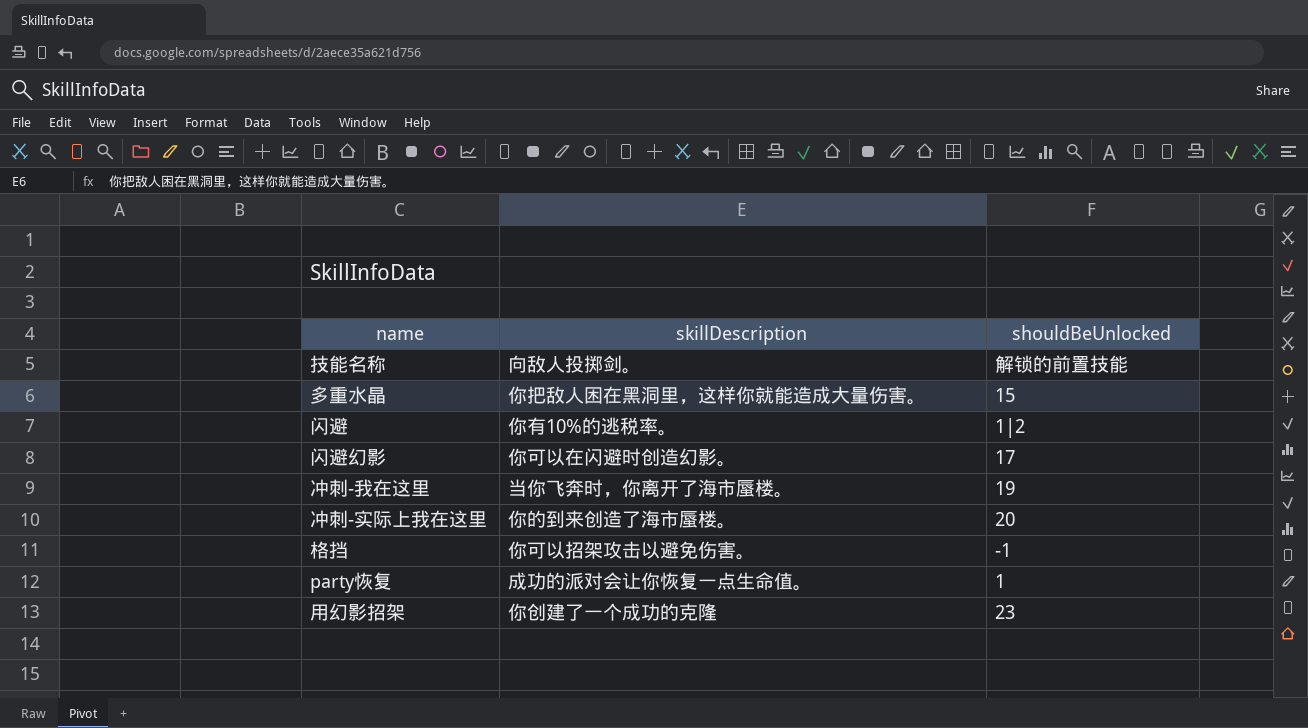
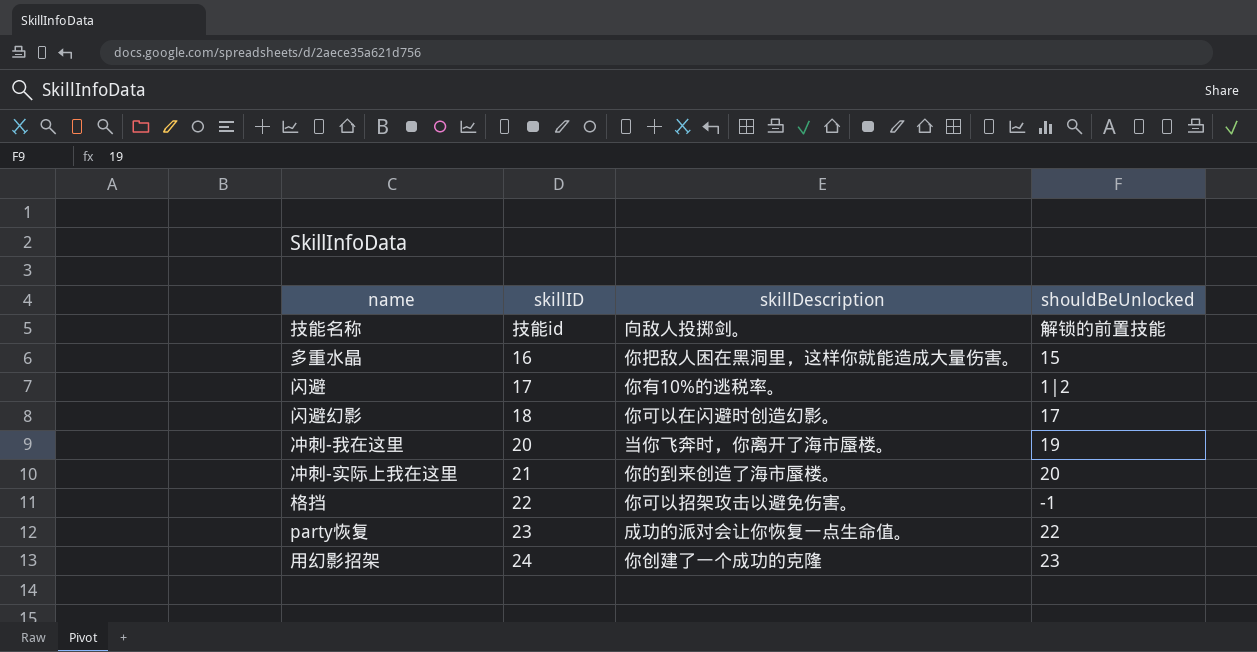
column skillID | position: none -> 2
party恢复 | shouldBeUnlocked: 1 -> 22

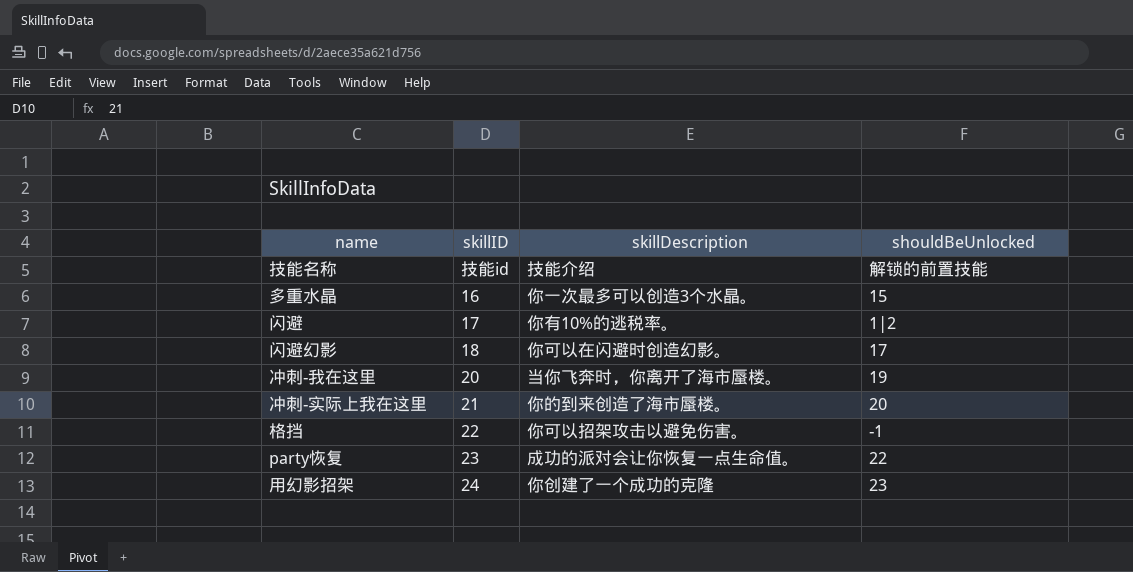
技能名称 | skillDescription: 向敌人投掷剑。 -> 技能介绍
多重水晶 | skillDescription: 你把敌人困在黑洞里，这样你就能造成大量伤害。 -> 你一次最多可以创造3个水晶。

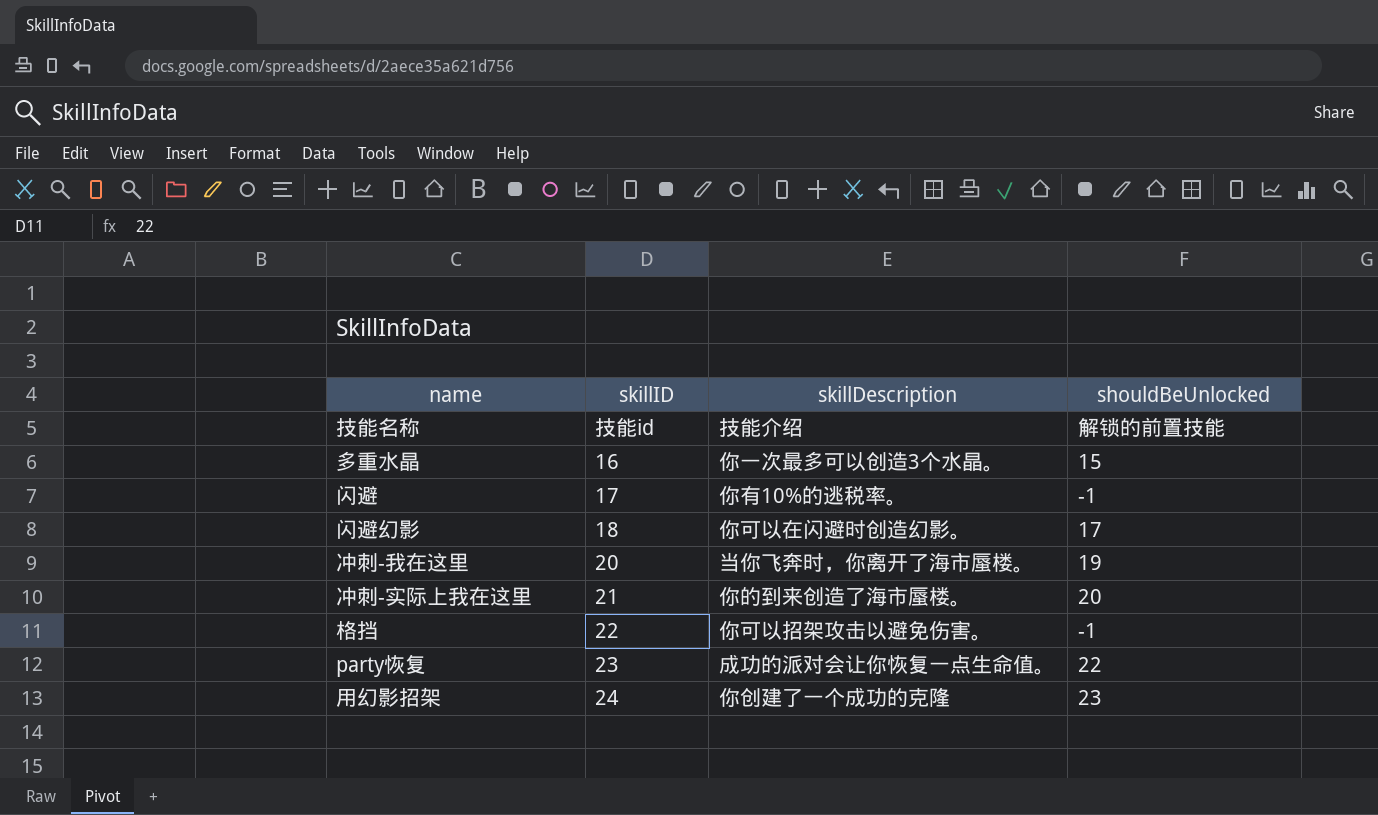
闪避 | shouldBeUnlocked: 1|2 -> -1

